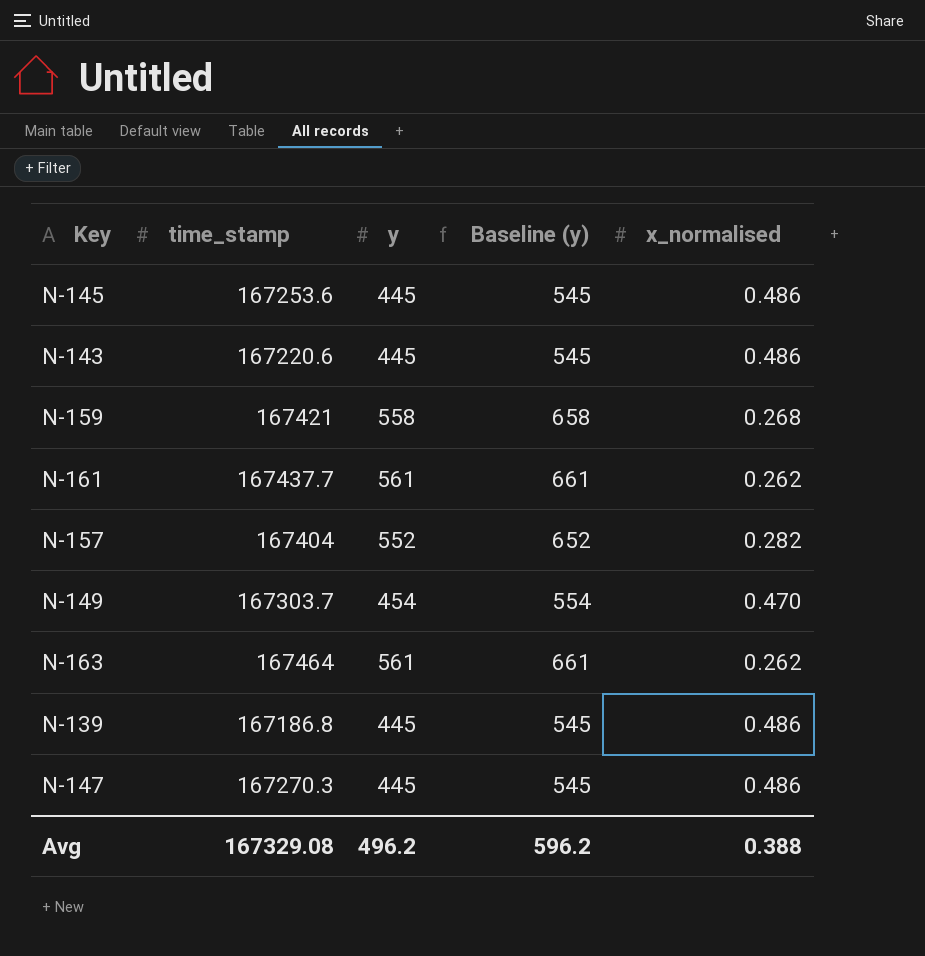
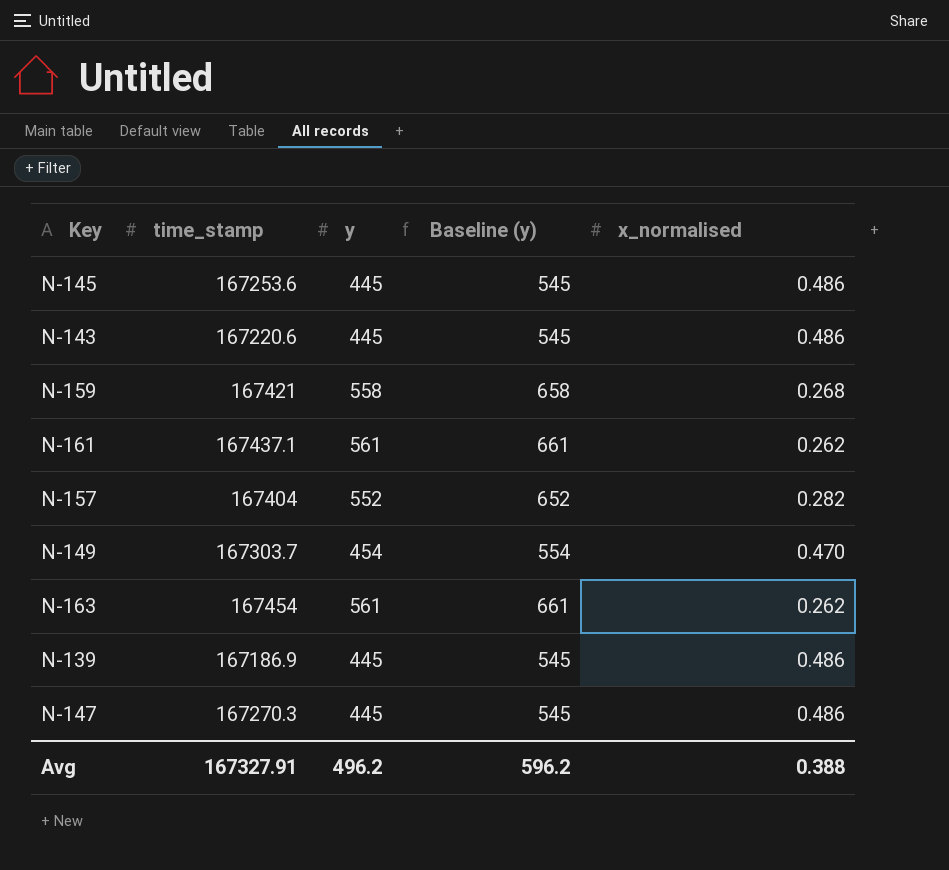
N-161 | time_stamp: 167437.7 -> 167437.1
N-163 | time_stamp: 167464 -> 167454
N-139 | time_stamp: 167186.8 -> 167186.9
Avg | time_stamp: 167329.08 -> 167327.91

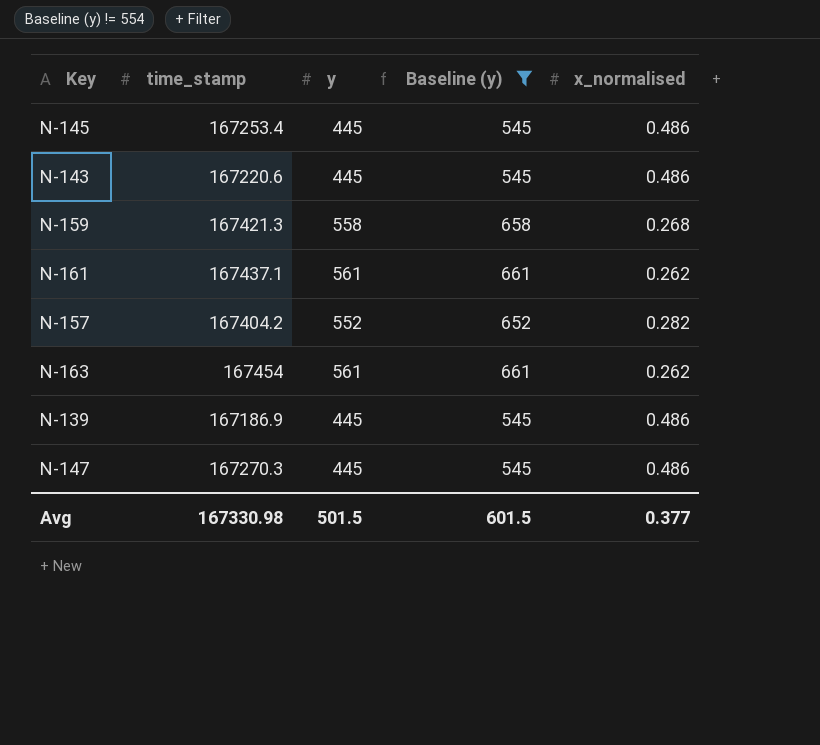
filter: none -> Baseline (y) != 554
N-145 | time_stamp: 167253.6 -> 167253.4
N-159 | time_stamp: 167421 -> 167421.3
N-157 | time_stamp: 167404 -> 167404.2
Avg | time_stamp: 167327.91 -> 167330.98
Avg | y: 496.2 -> 501.5
Avg | Baseline (y): 596.2 -> 601.5
Avg | x_normalised: 0.388 -> 0.377

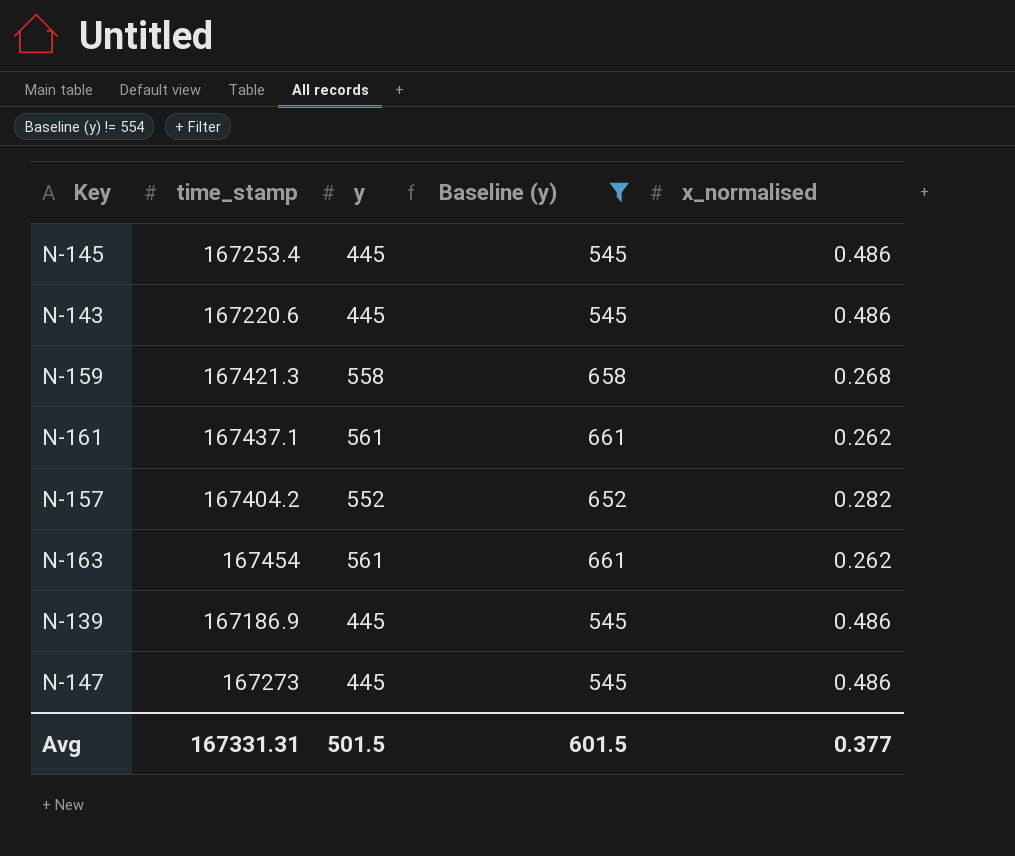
N-147 | time_stamp: 167270.3 -> 167273
Avg | time_stamp: 167330.98 -> 167331.31

